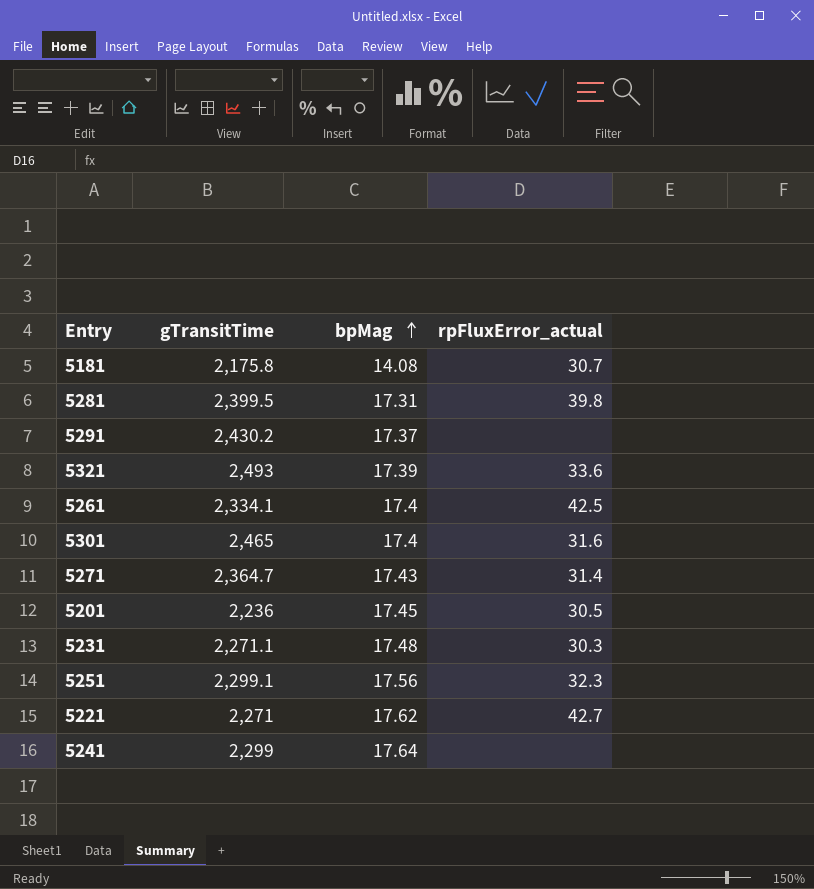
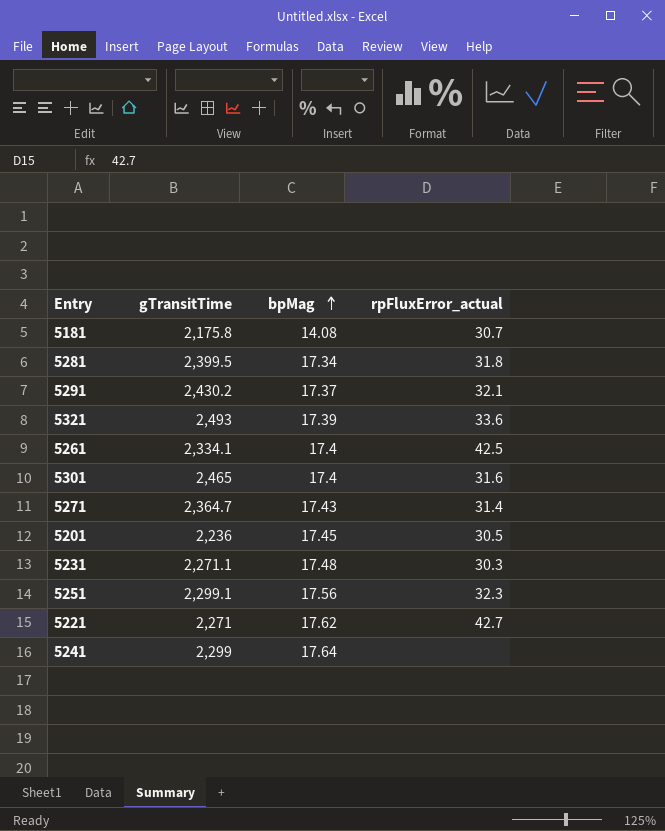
5281 | bpMag: 17.31 -> 17.34
5281 | rpFluxError_actual: 39.8 -> 31.8
5291 | rpFluxError_actual: none -> 32.1

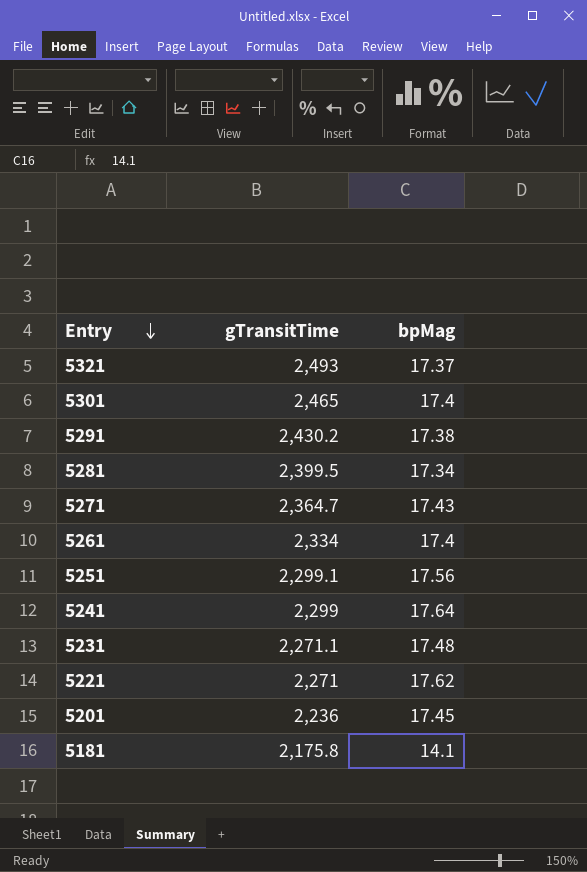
row order: bpMag ascending -> Entry descending
column rpFluxError_actual | position: 4 -> none
5321 | bpMag: 17.39 -> 17.37
5291 | bpMag: 17.37 -> 17.38
5261 | gTransitTime: 2,334.1 -> 2,334
5181 | bpMag: 14.08 -> 14.1

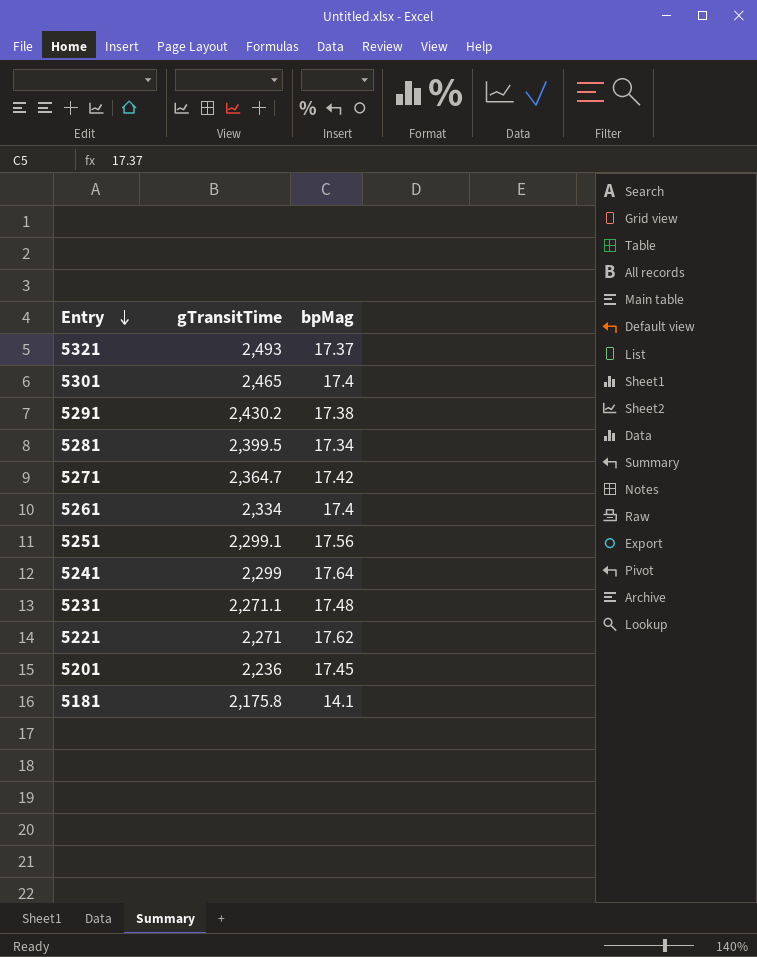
5271 | bpMag: 17.43 -> 17.42

